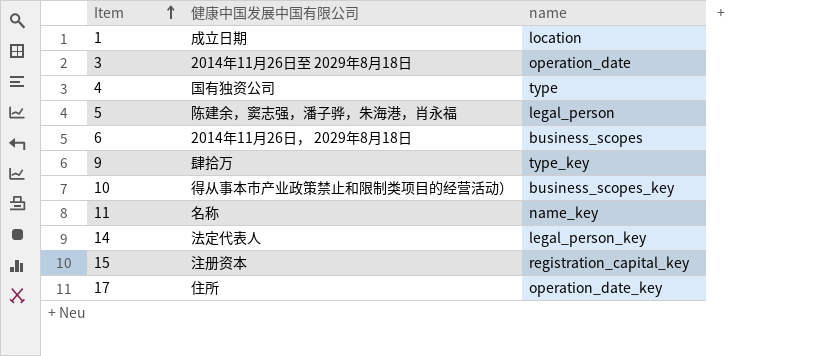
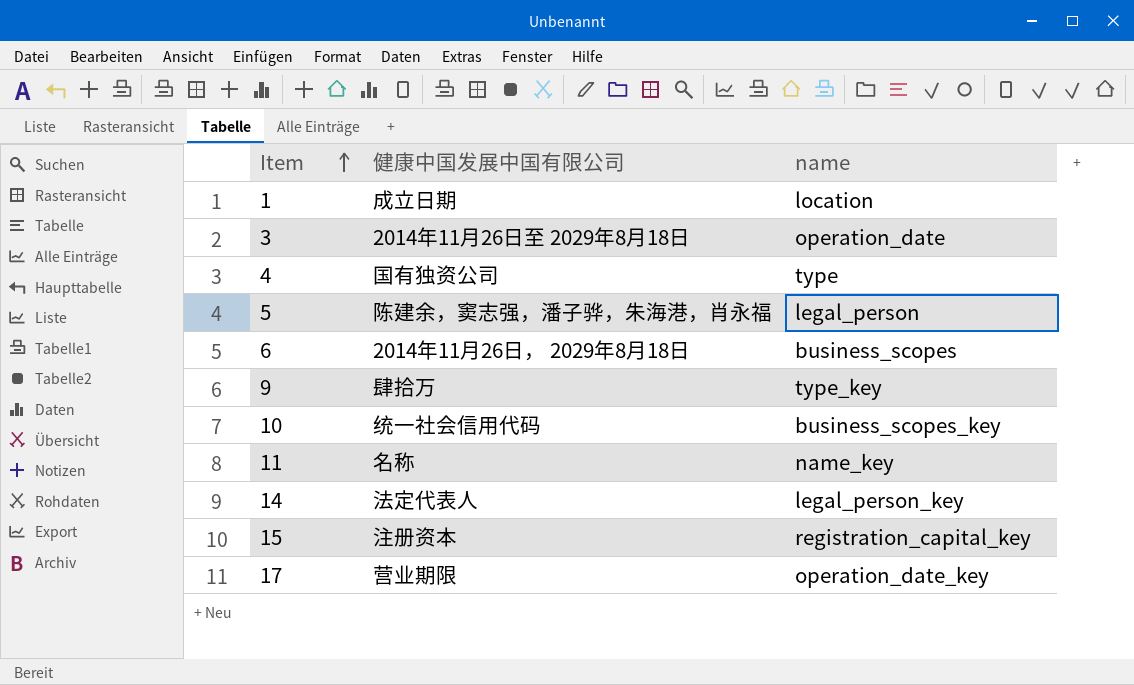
10 | 健康中国发展中国有限公司: 得从事本市产业政策禁止和限制类项目的经营活动） -> 统一社会信用代码
17 | 健康中国发展中国有限公司: 住所 -> 营业期限

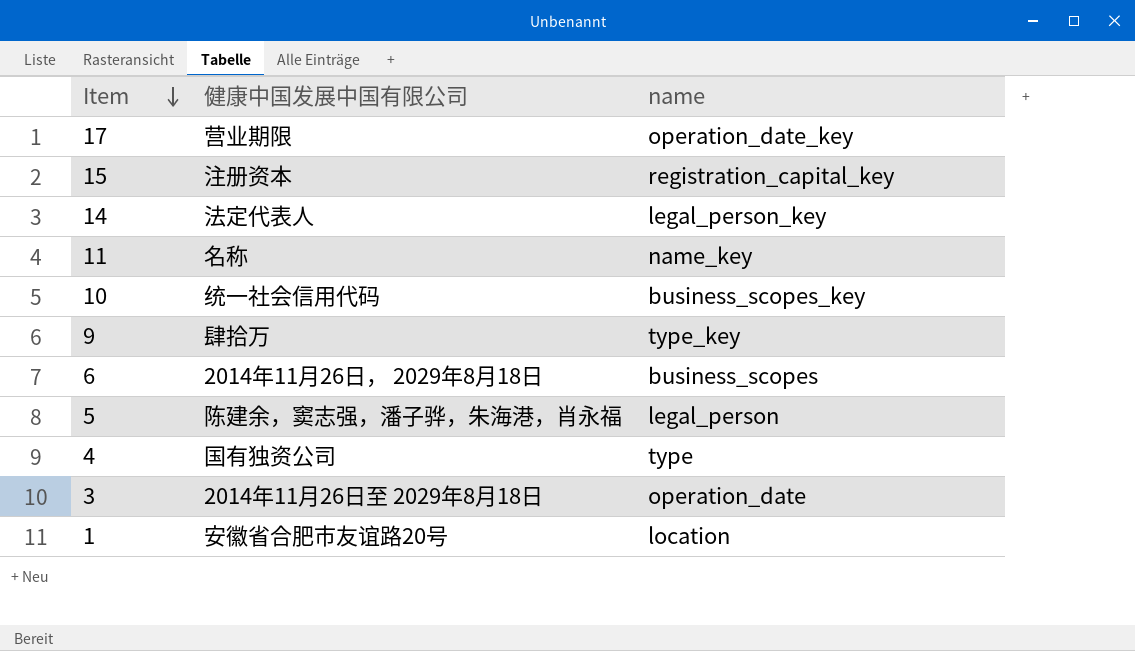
row order: Item ascending -> Item descending
1 | 健康中国发展中国有限公司: 成立日期 -> 安徽省合肥市友谊路20号

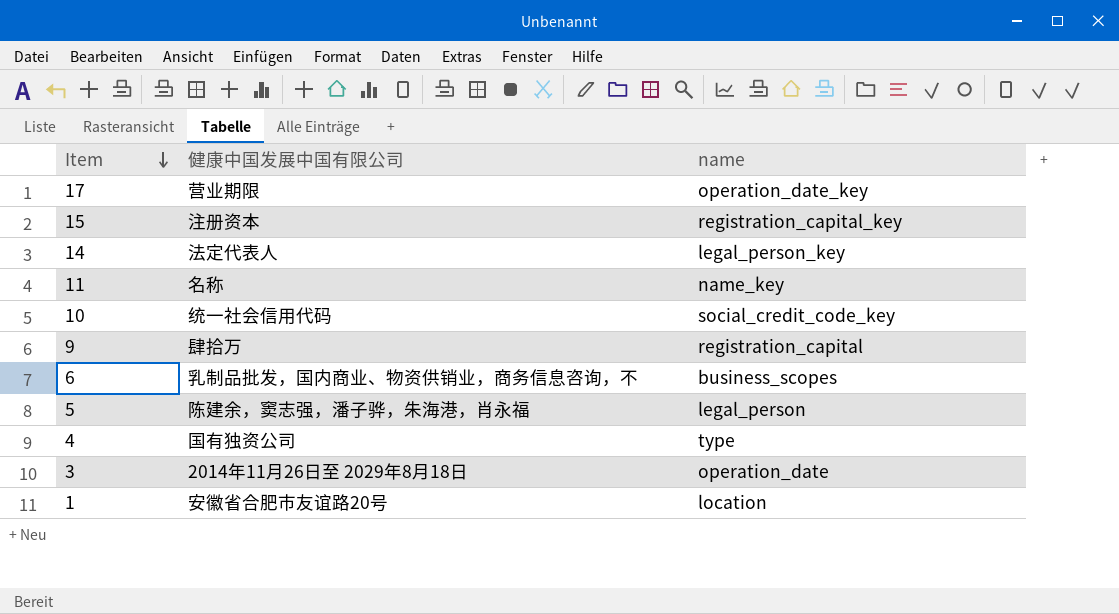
10 | name: business_scopes_key -> social_credit_code_key
9 | name: type_key -> registration_capital
6 | 健康中国发展中国有限公司: 2014年11月26日， 2029年8月18日 -> 乳制品批发，国内商业、物资供销业，商务信息咨询，不

